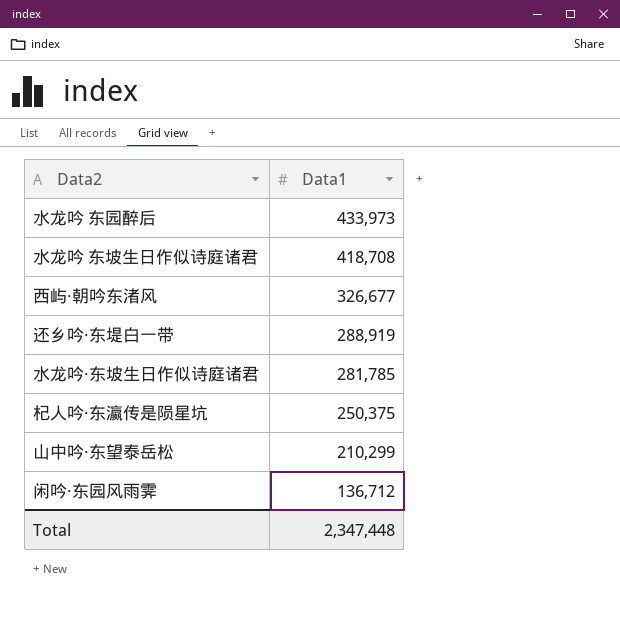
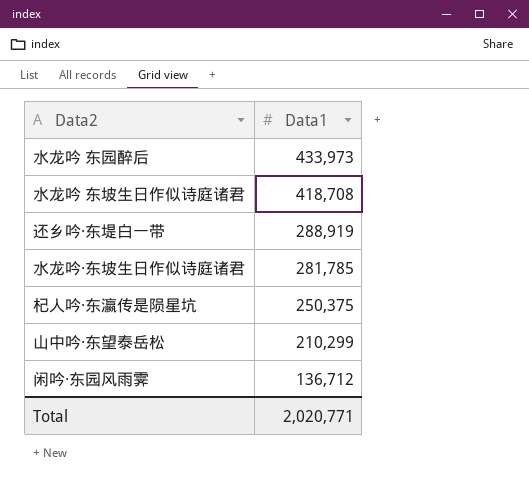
row 西屿·朝吟东渚风: 326,677 -> none
Total | Data1: 2,347,448 -> 2,020,771

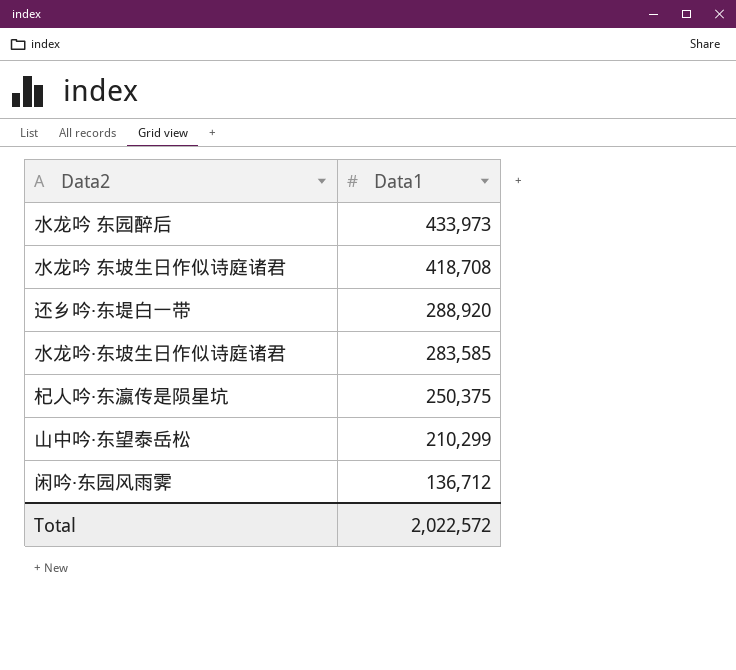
还乡吟·东堤白一带 | Data1: 288,919 -> 288,920
水龙吟·东坡生日作似诗庭诸君 | Data1: 281,785 -> 283,585
Total | Data1: 2,020,771 -> 2,022,572

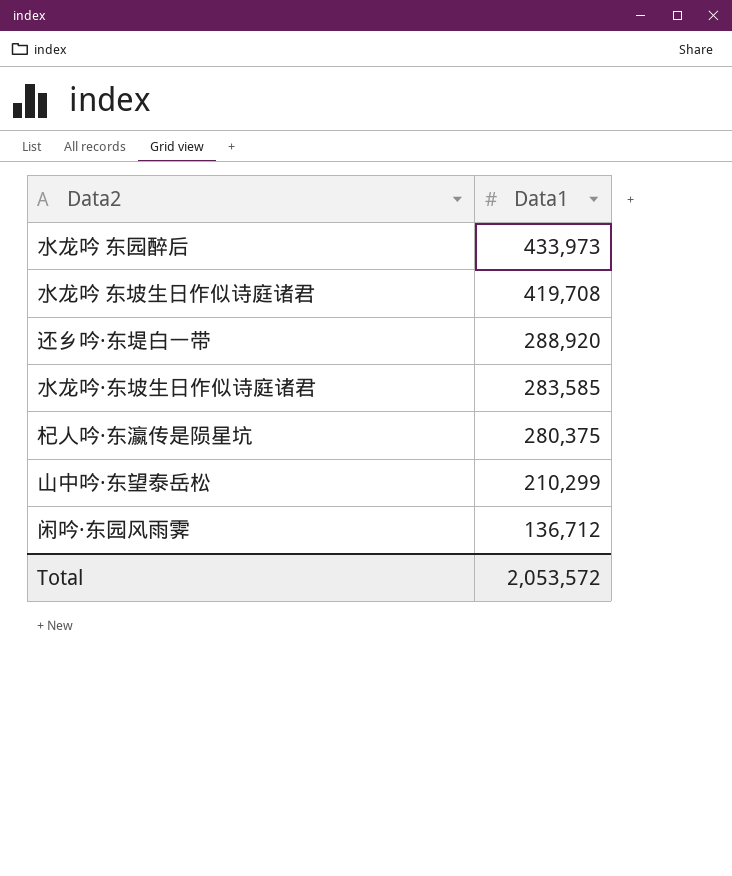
水龙吟 东坡生日作似诗庭诸君 | Data1: 418,708 -> 419,708
杞人吟·东瀛传是陨星坑 | Data1: 250,375 -> 280,375
Total | Data1: 2,022,572 -> 2,053,572

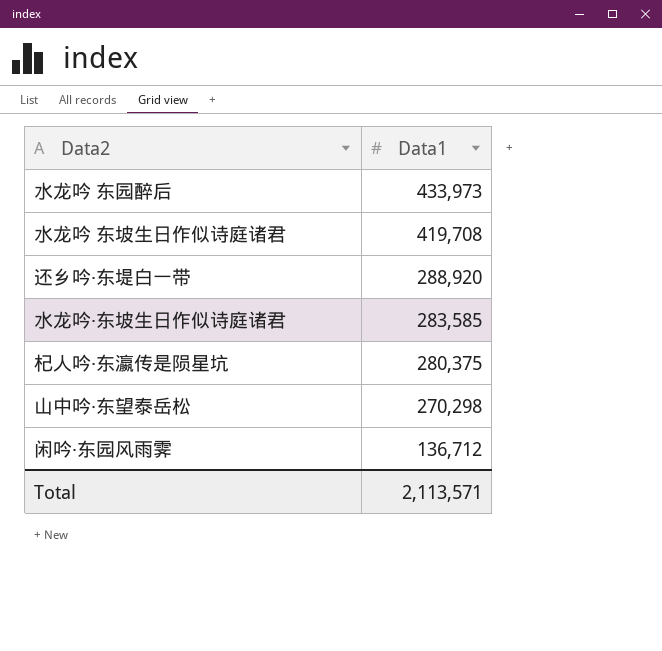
山中吟·东望泰岳松 | Data1: 210,299 -> 270,298
Total | Data1: 2,053,572 -> 2,113,571

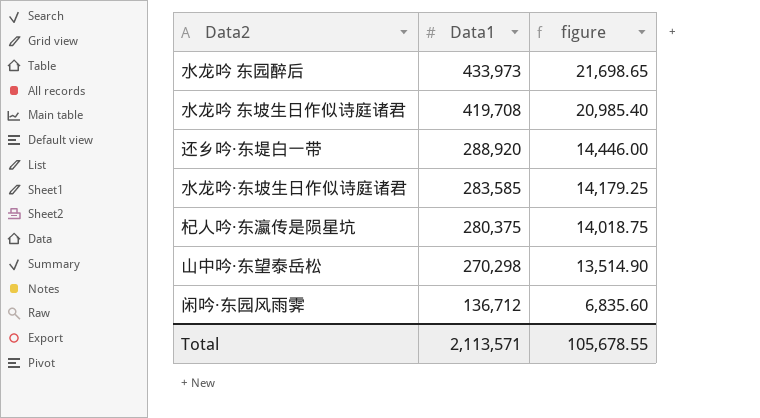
column figure | formula: none -> [Data1] * 0.05

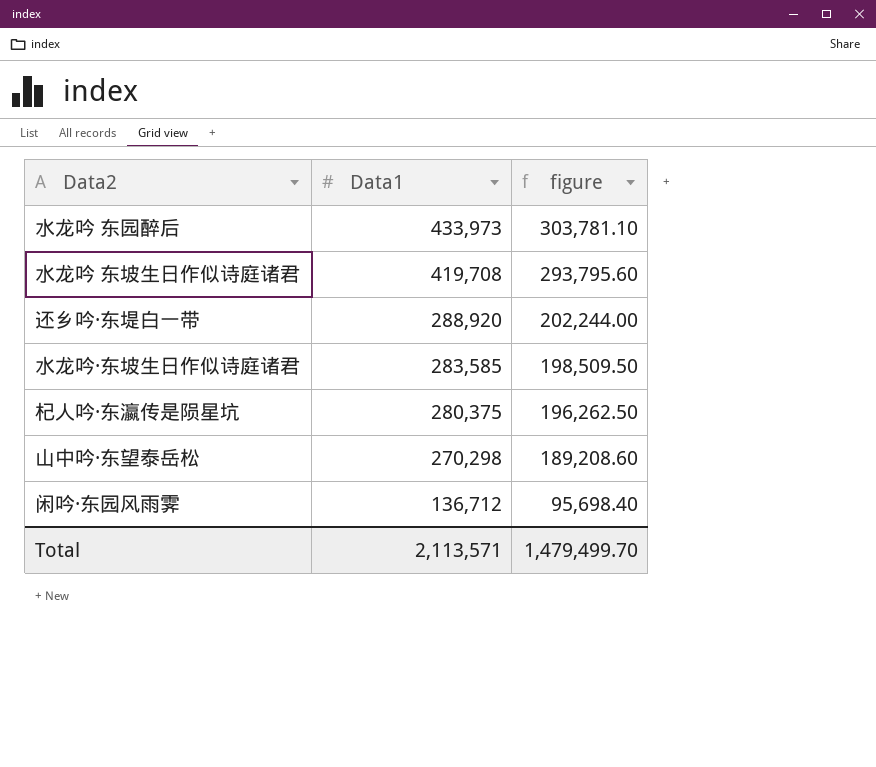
column figure | formula: [Data1] * 0.05 -> [Data1] * 0.7
Total | figure: 105,678.55 -> 1,479,499.70

